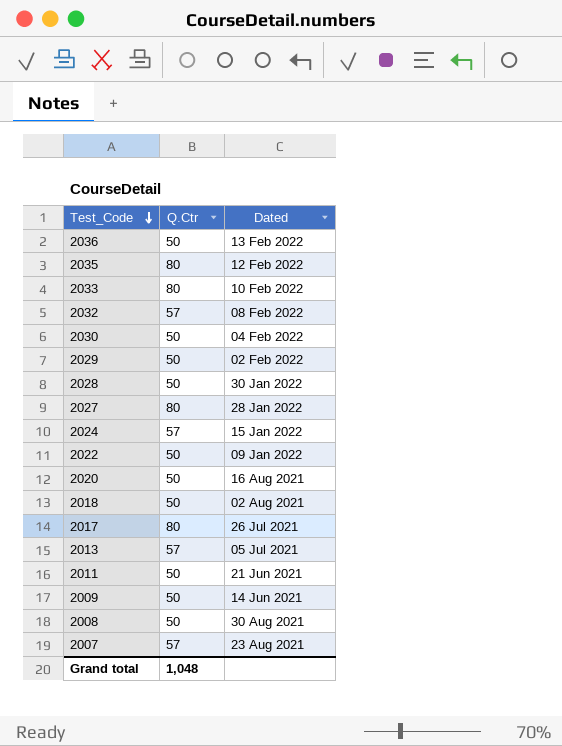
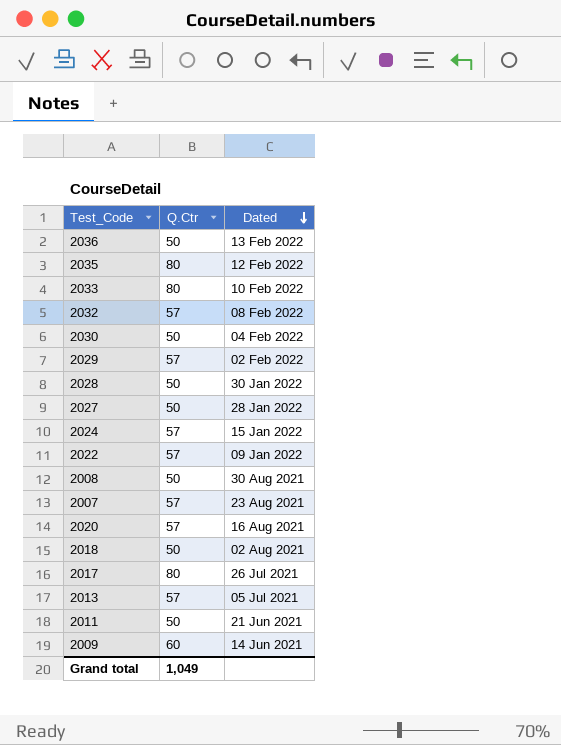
row order: Test_Code descending -> Dated descending
2029 | Q.Ctr: 50 -> 57
2027 | Q.Ctr: 80 -> 50
2022 | Q.Ctr: 50 -> 57
2020 | Q.Ctr: 50 -> 57
2009 | Q.Ctr: 50 -> 60
Grand total | Q.Ctr: 1,048 -> 1,049

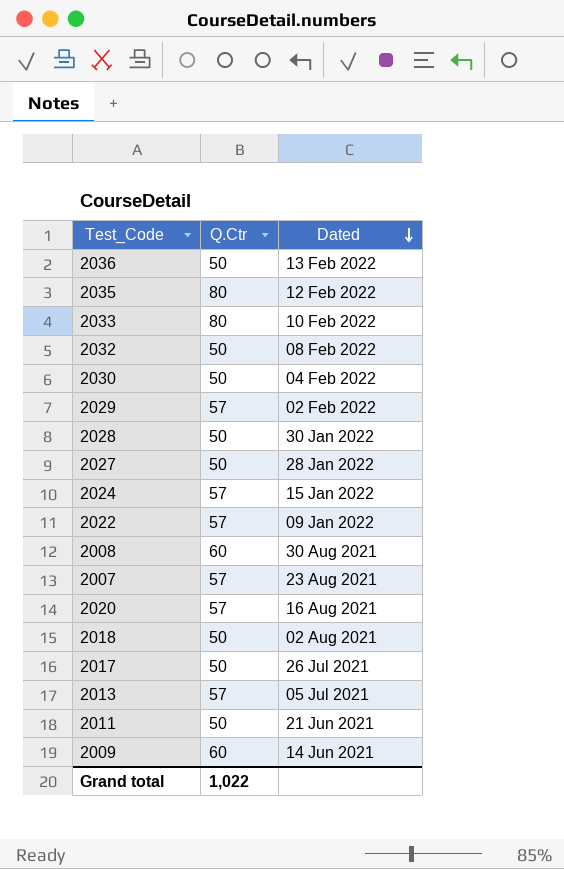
2032 | Q.Ctr: 57 -> 50
2008 | Q.Ctr: 50 -> 60
2017 | Q.Ctr: 80 -> 50
Grand total | Q.Ctr: 1,049 -> 1,022

